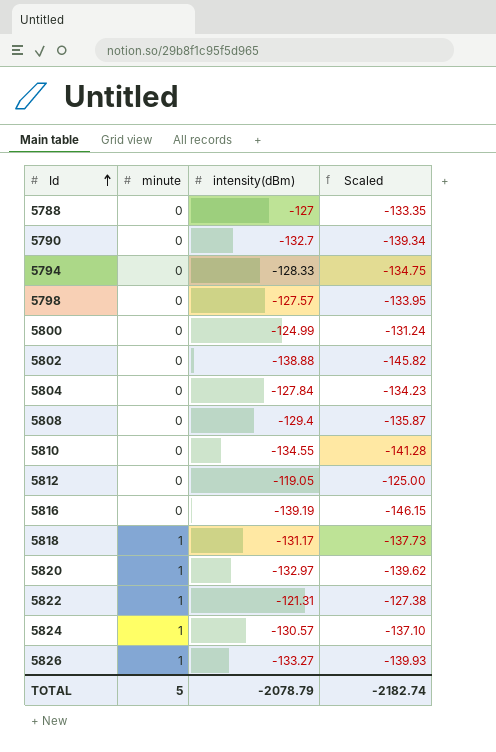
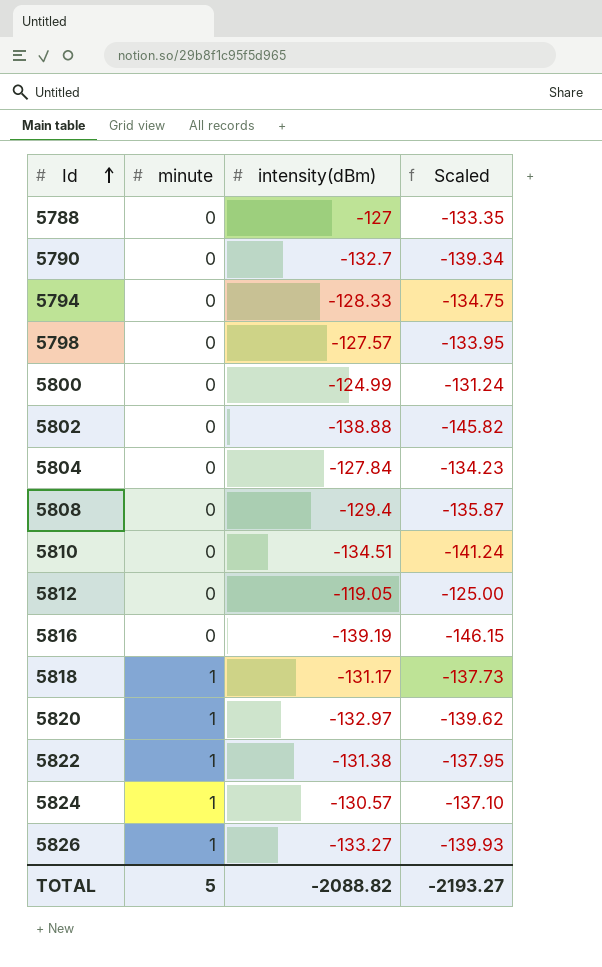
5810 | intensity(dBm): -134.55 -> -134.51
5810 | Scaled: -141.28 -> -141.24
5822 | intensity(dBm): -121.31 -> -131.38
5822 | Scaled: -127.38 -> -137.95
TOTAL | intensity(dBm): -2078.79 -> -2088.82
TOTAL | Scaled: -2182.74 -> -2193.27

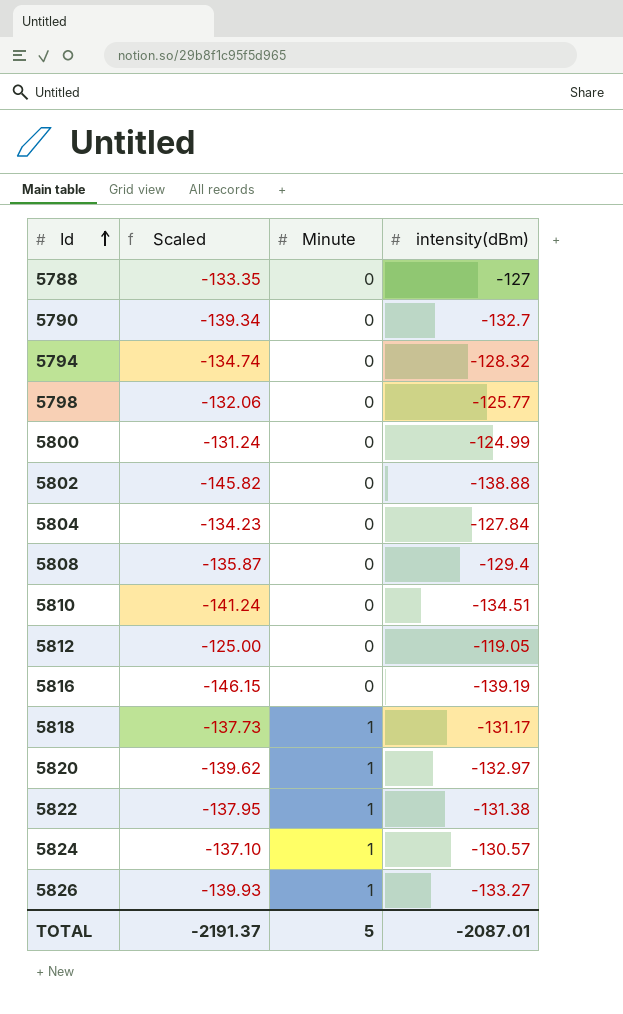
column Scaled | position: 4 -> 2
column name: minute -> Minute
5794 | Scaled: -134.75 -> -134.74
5794 | intensity(dBm): -128.33 -> -128.32
5798 | Scaled: -133.95 -> -132.06
5798 | intensity(dBm): -127.57 -> -125.77
TOTAL | Scaled: -2193.27 -> -2191.37
TOTAL | intensity(dBm): -2088.82 -> -2087.01

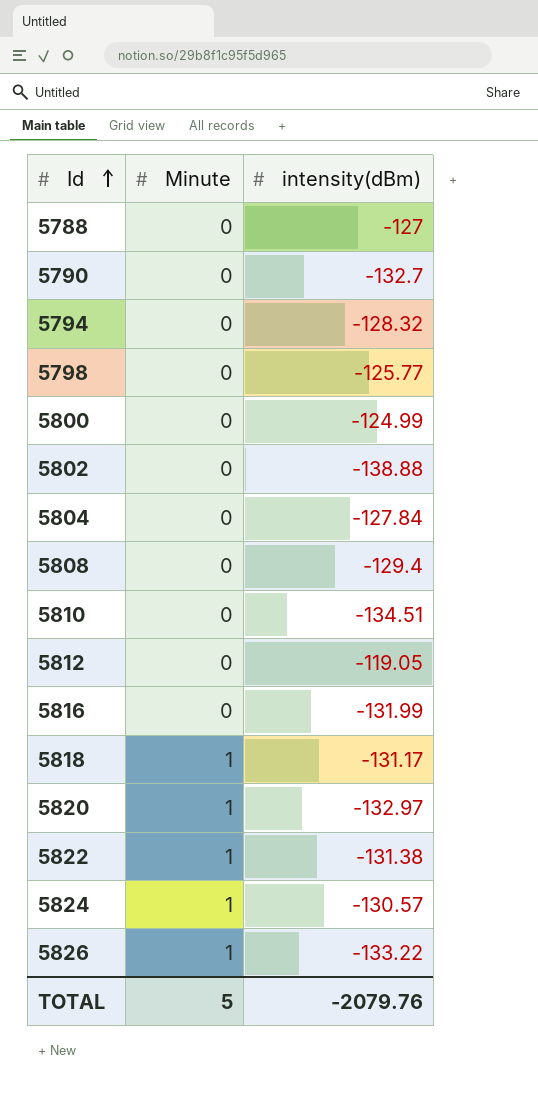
column Scaled | formula: [intensity(dBm)] * 1.05 -> none
5816 | intensity(dBm): -139.19 -> -131.99
5826 | intensity(dBm): -133.27 -> -133.22
TOTAL | intensity(dBm): -2087.01 -> -2079.76

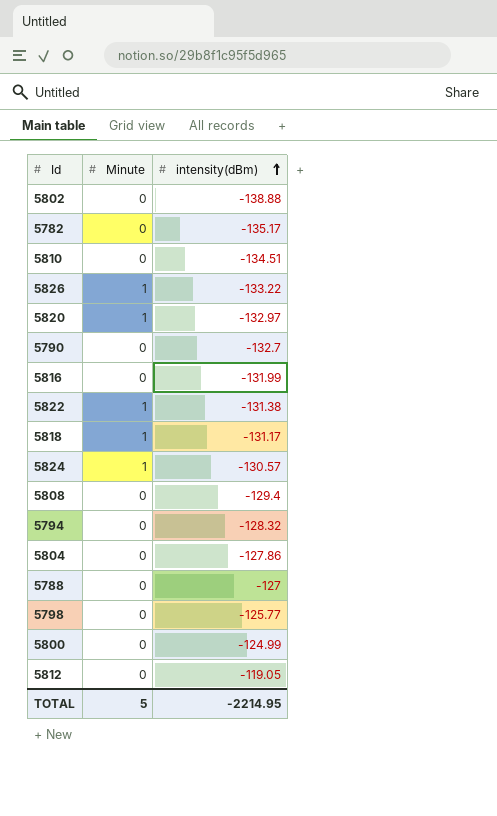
row order: Id ascending -> intensity(dBm) ascending
row 5782: none -> 0 | -135.17
5804 | intensity(dBm): -127.84 -> -127.86
TOTAL | intensity(dBm): -2079.76 -> -2214.95

